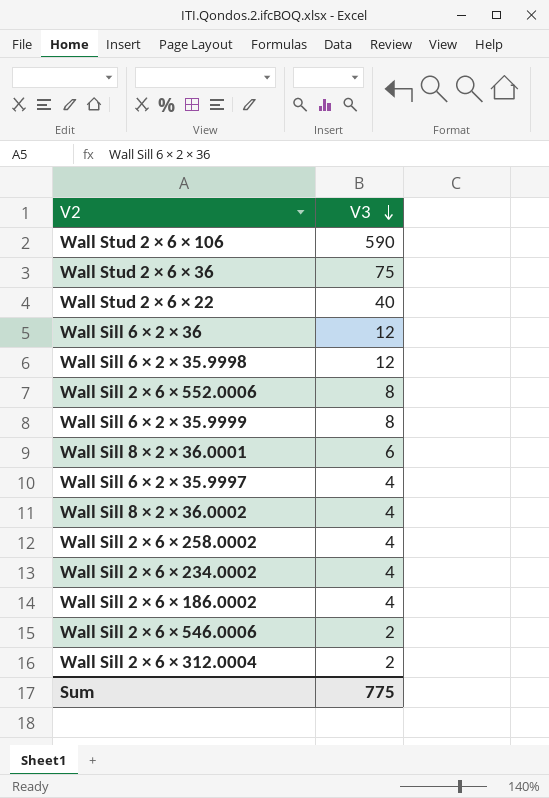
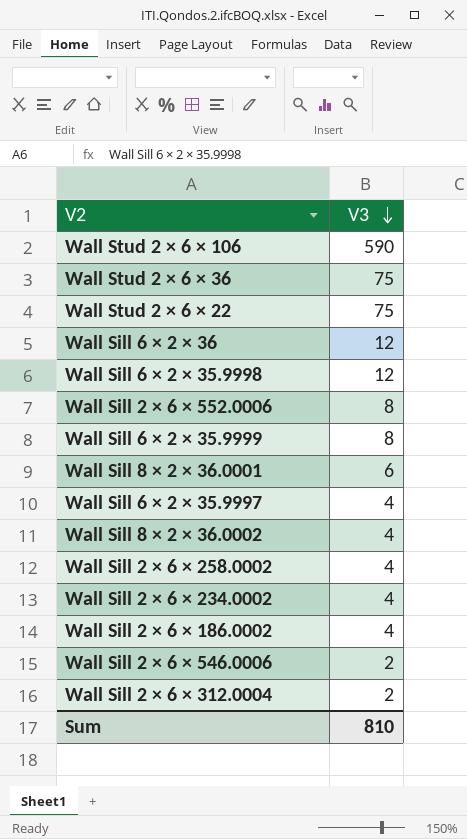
Wall Stud 2 × 6 × 22 | V3: 40 -> 75
Sum | V3: 775 -> 810

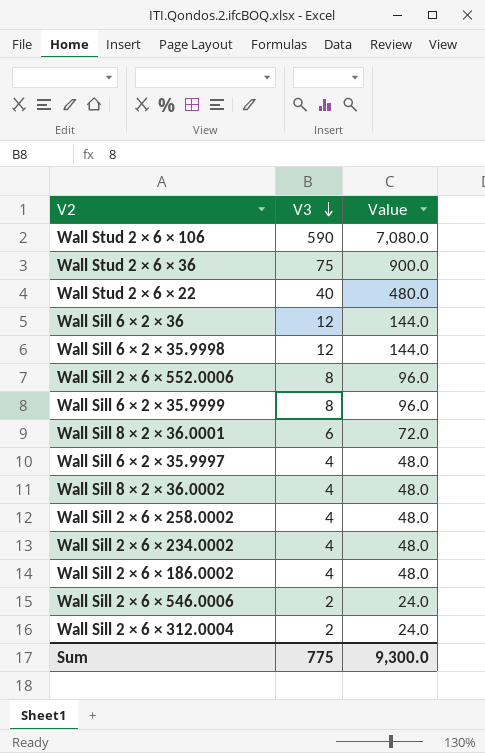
column Value | formula: none -> [V3] * 12
Wall Stud 2 × 6 × 22 | V3: 75 -> 40
Sum | V3: 810 -> 775

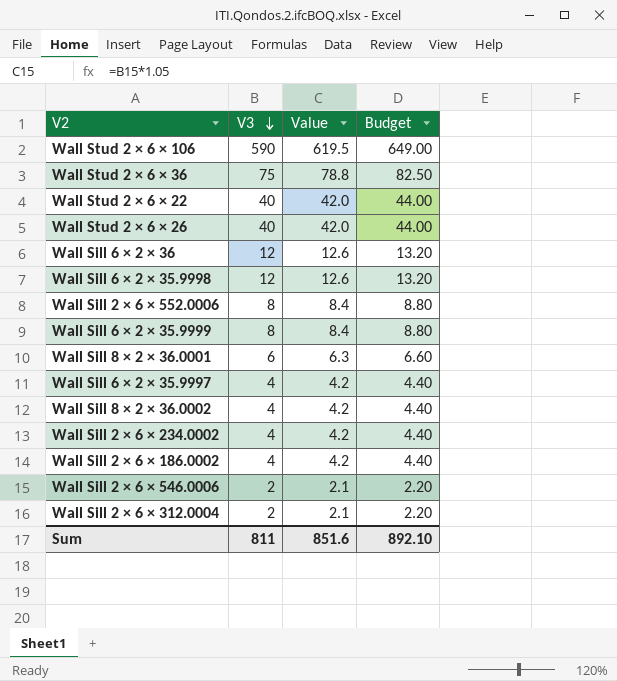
column Value | formula: [V3] * 12 -> [V3] * 1.05
column Budget | formula: none -> [V3] * 1.1
row Wall Sill 2 × 6 × 258.0002: 4 | 48.0 -> none
row Wall Stud 2 × 6 × 26: none -> 40 | 42.0 | 44.00
Sum | V3: 775 -> 811
Sum | Value: 9,300.0 -> 851.6

